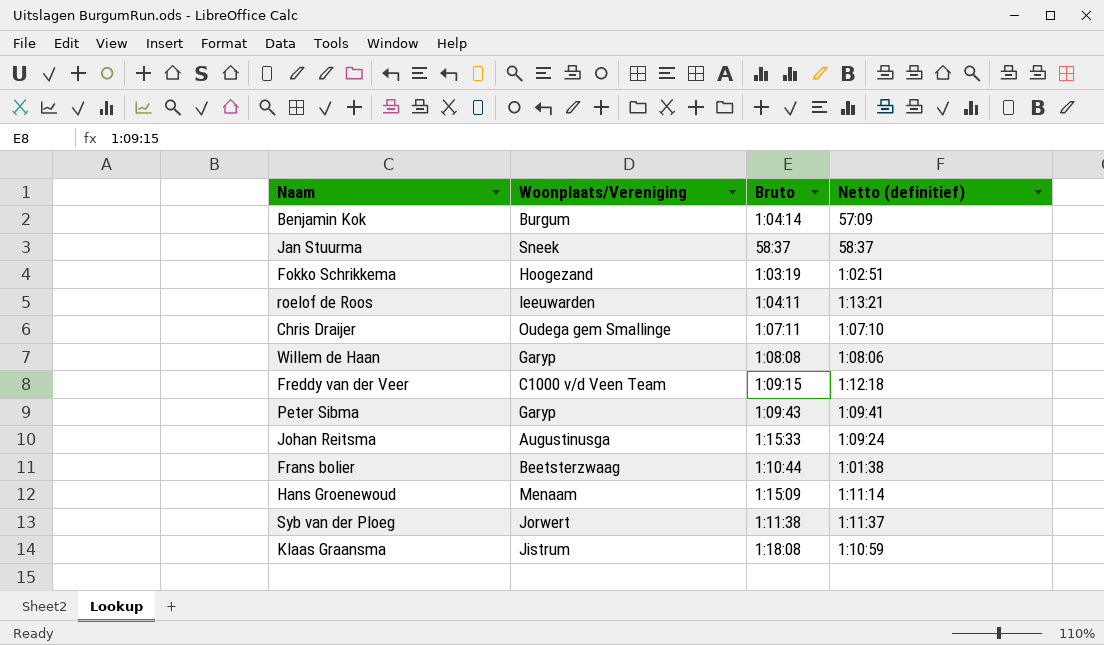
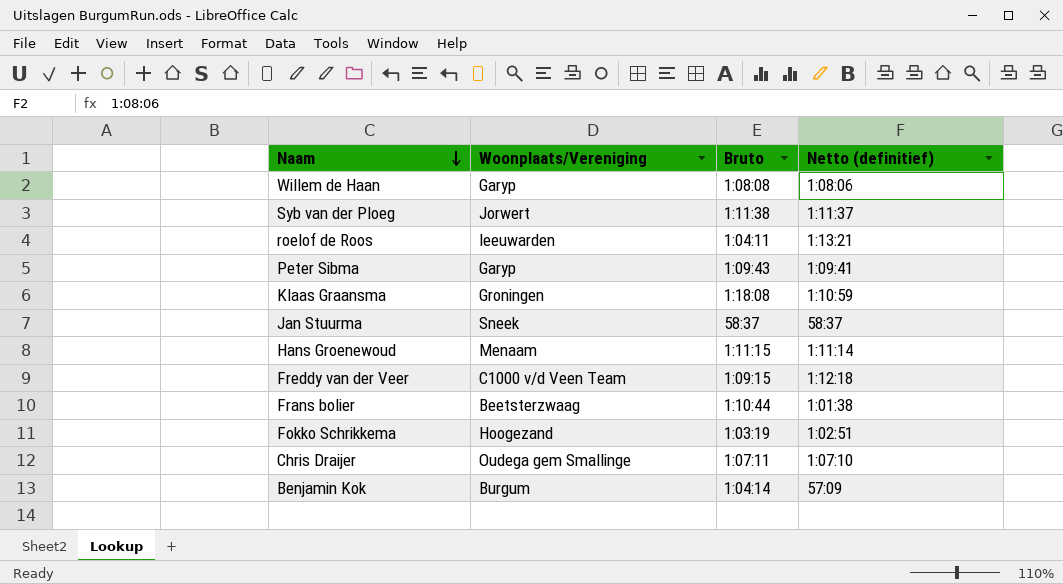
row order: none -> Naam descending
row Johan Reitsma: Augustinusga | 1:15:33 | 1:09:24 -> none
Klaas Graansma | Woonplaats/Vereniging: Jistrum -> Groningen
Hans Groenewoud | Bruto: 1:15:09 -> 1:11:15

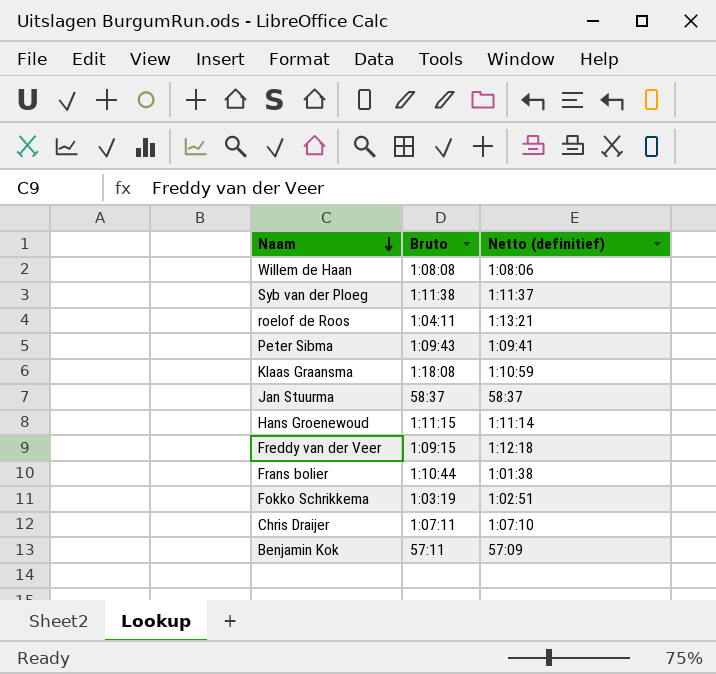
column Woonplaats/Vereniging | position: 2 -> none
Benjamin Kok | Bruto: 1:04:14 -> 57:11

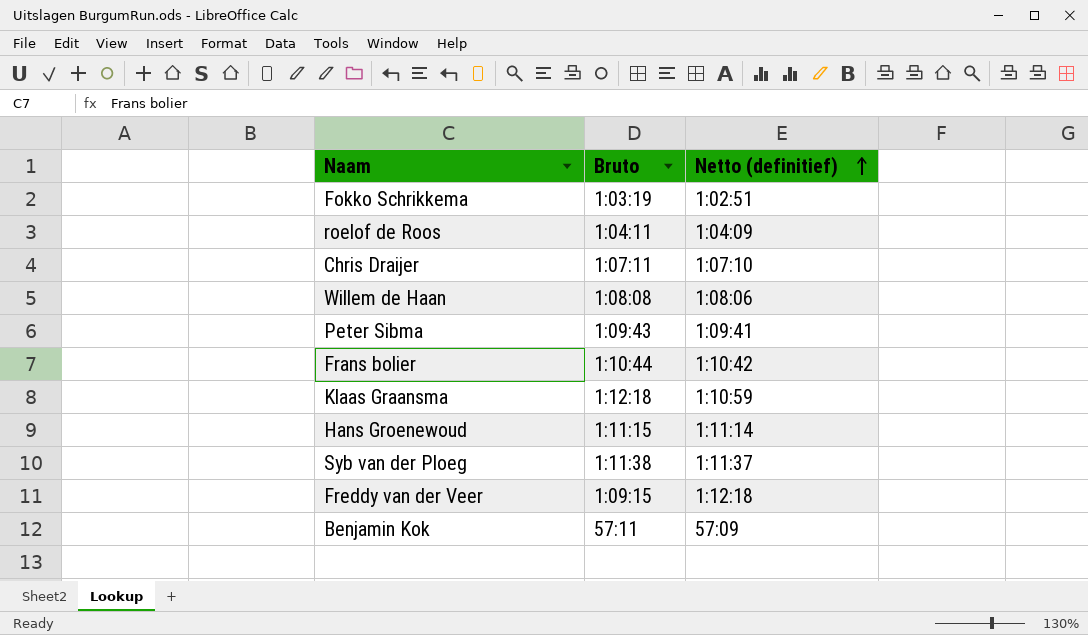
row order: Naam descending -> Netto (definitief) ascending
row Jan Stuurma: 58:37 | 58:37 -> none
roelof de Roos | Netto (definitief): 1:13:21 -> 1:04:09
Frans bolier | Netto (definitief): 1:01:38 -> 1:10:42
Klaas Graansma | Bruto: 1:18:08 -> 1:12:18

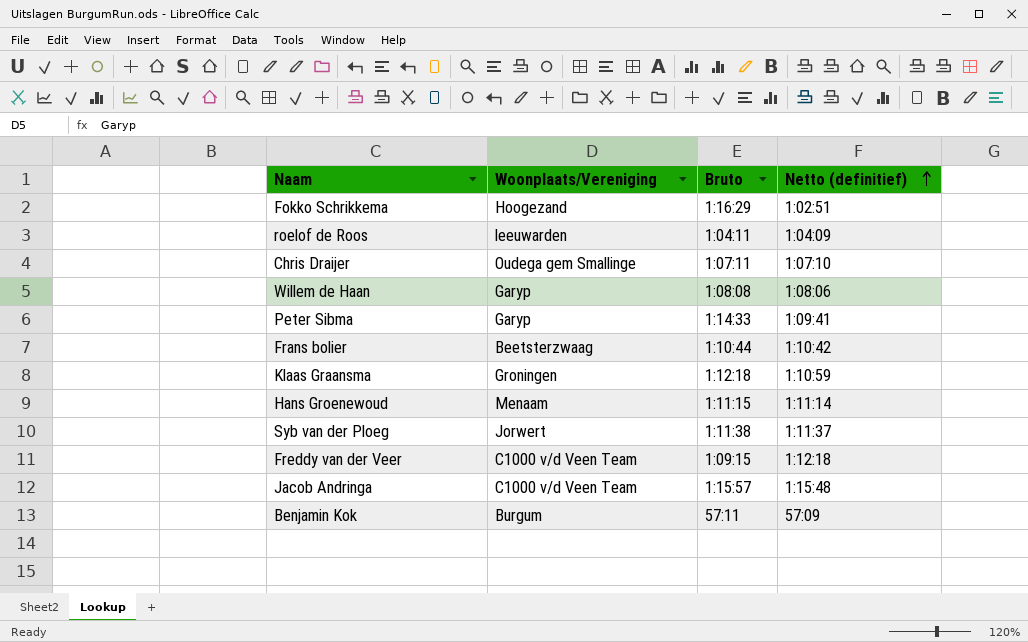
column Woonplaats/Vereniging | position: none -> 2
Fokko Schrikkema | Bruto: 1:03:19 -> 1:16:29
Peter Sibma | Bruto: 1:09:43 -> 1:14:33
row Jacob Andringa: none -> C1000 v/d Veen Team | 1:15:57 | 1:15:48

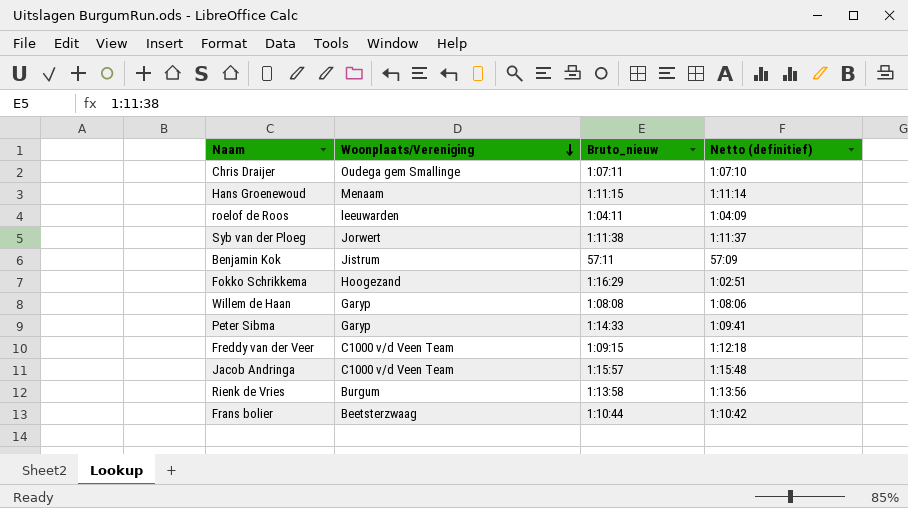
row order: Netto (definitief) ascending -> Woonplaats/Vereniging descending
column name: Bruto -> Bruto_nieuw
row Klaas Graansma: Groningen | 1:12:18 | 1:10:59 -> none
Benjamin Kok | Woonplaats/Vereniging: Burgum -> Jistrum
row Rienk de Vries: none -> Burgum | 1:13:58 | 1:13:56

